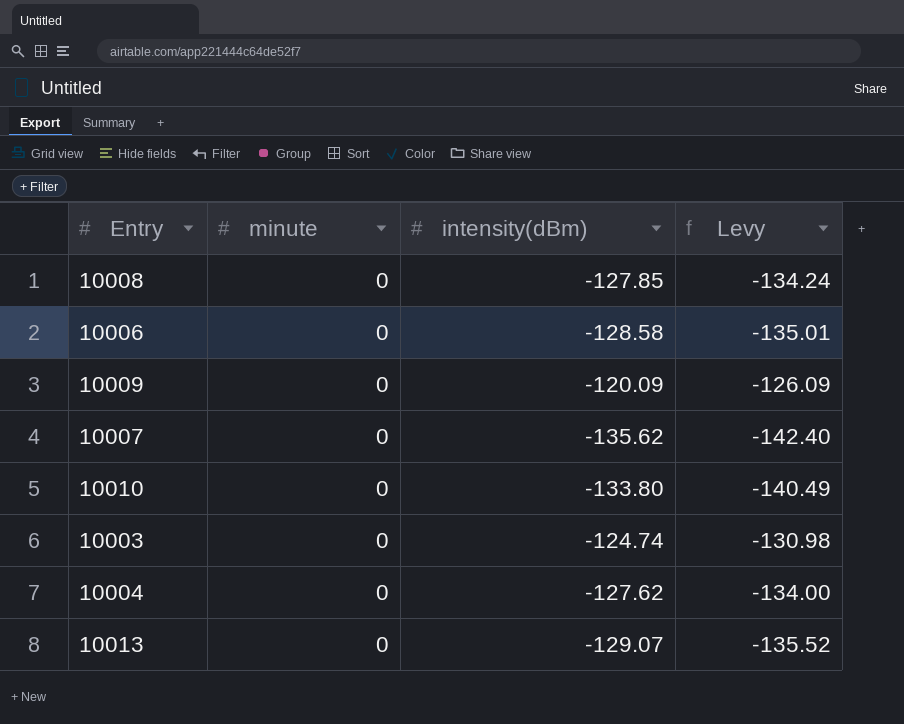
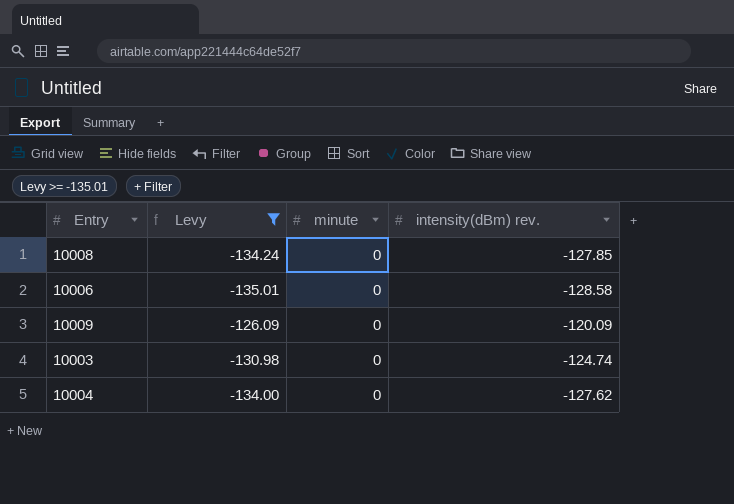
filter: none -> Levy >= -135.01
column Levy | position: 4 -> 2
column name: intensity(dBm) -> intensity(dBm) rev.

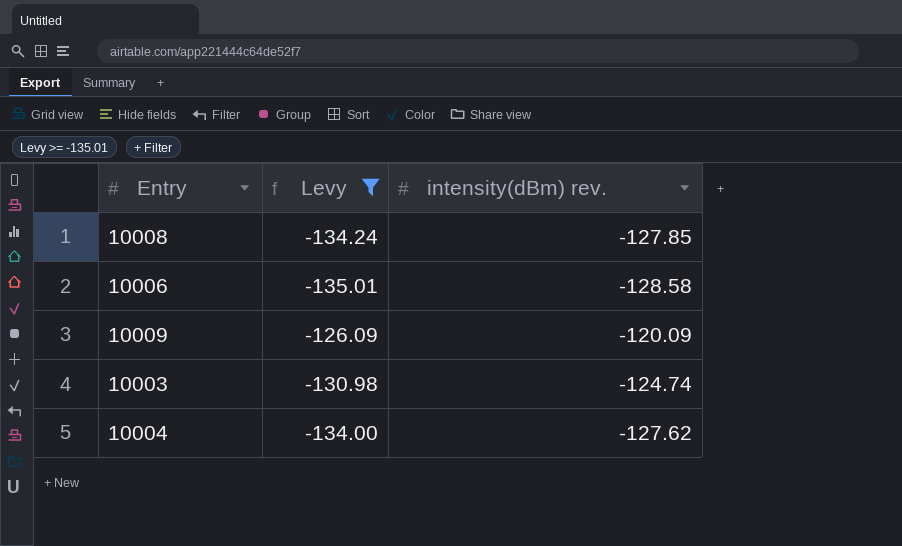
column minute | position: 3 -> none

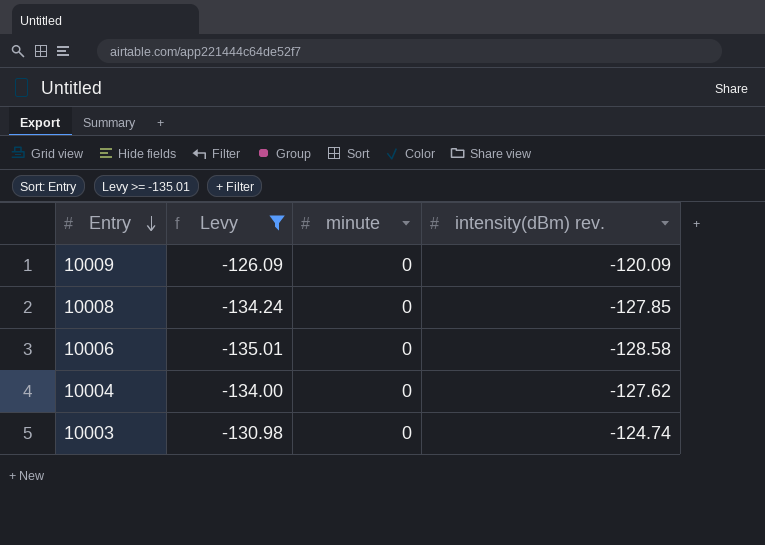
row order: none -> Entry descending
column minute | position: none -> 3

